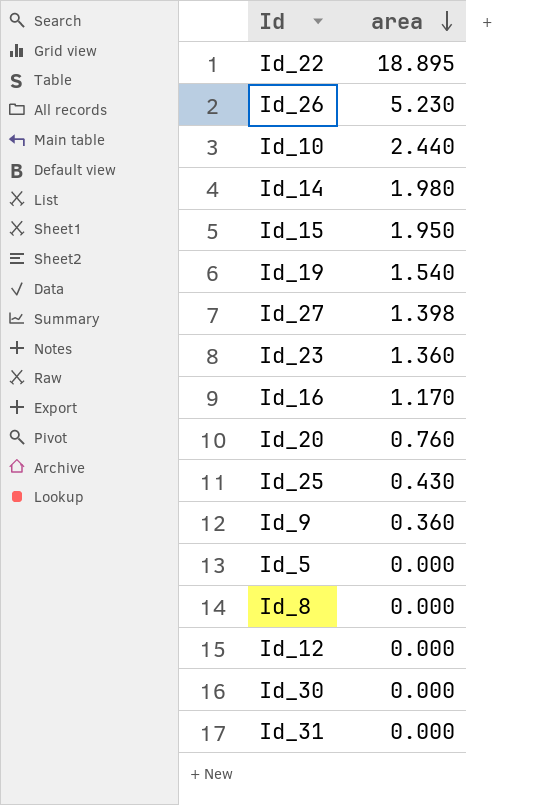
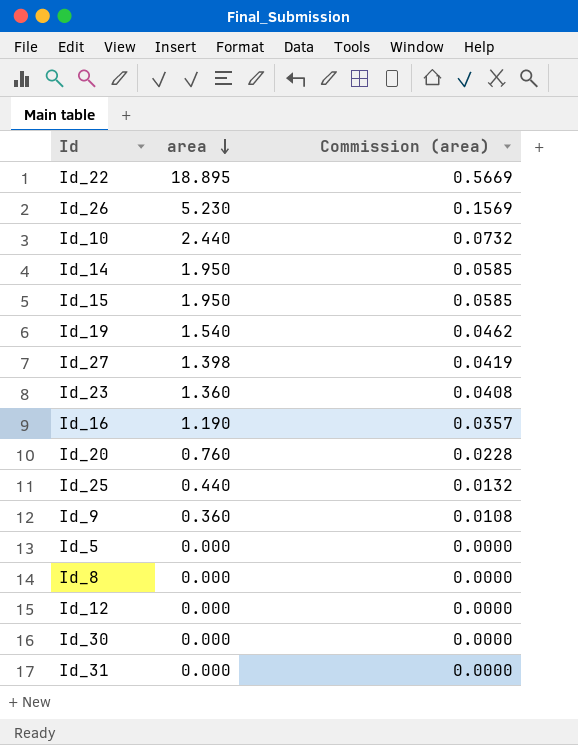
column Commission (area) | formula: none -> [area] * 0.03
Id_14 | area: 1.980 -> 1.950
Id_16 | area: 1.170 -> 1.190
Id_25 | area: 0.430 -> 0.440

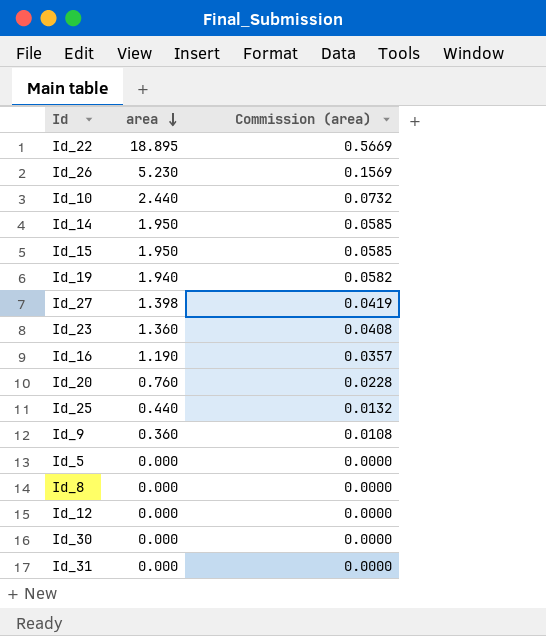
Id_19 | area: 1.540 -> 1.940
Id_19 | Commission (area): 0.0462 -> 0.0582

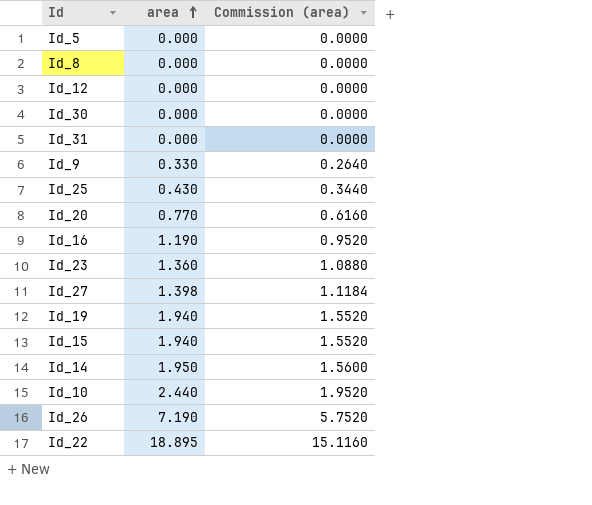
row order: area descending -> area ascending
column Commission (area) | formula: [area] * 0.03 -> [area] * 0.8
Id_9 | area: 0.360 -> 0.330
Id_25 | area: 0.440 -> 0.430
Id_20 | area: 0.760 -> 0.770
Id_15 | area: 1.950 -> 1.940
Id_26 | area: 5.230 -> 7.190

